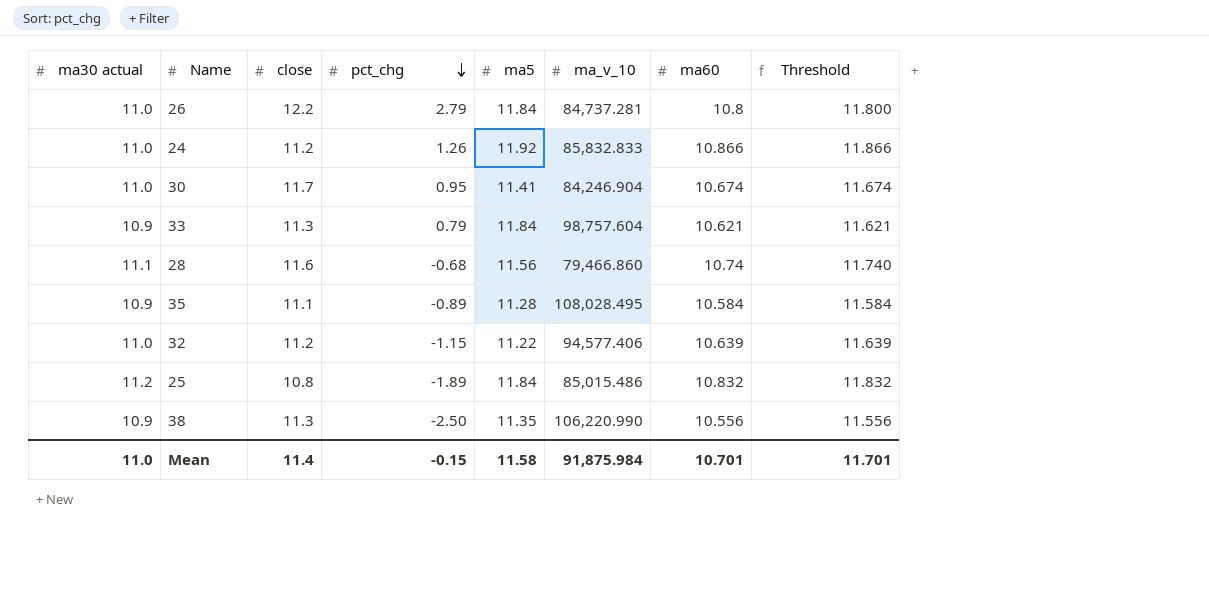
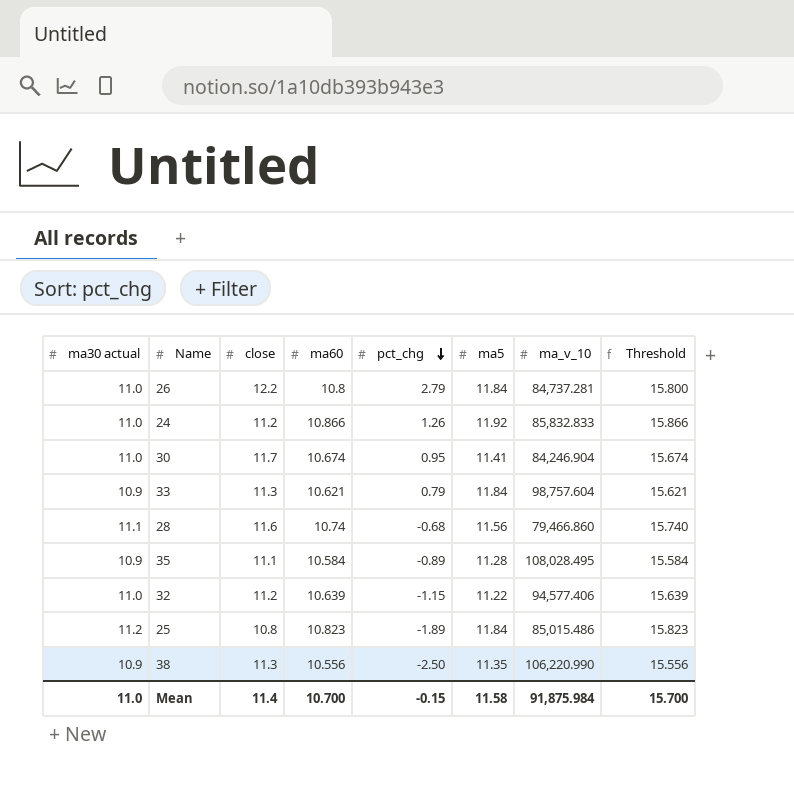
column ma60 | position: 7 -> 4
column Threshold | formula: [ma60] + 1 -> [ma60] + 5
25 | ma60: 10.832 -> 10.823
Mean | ma60: 10.701 -> 10.700
Mean | Threshold: 11.701 -> 15.700

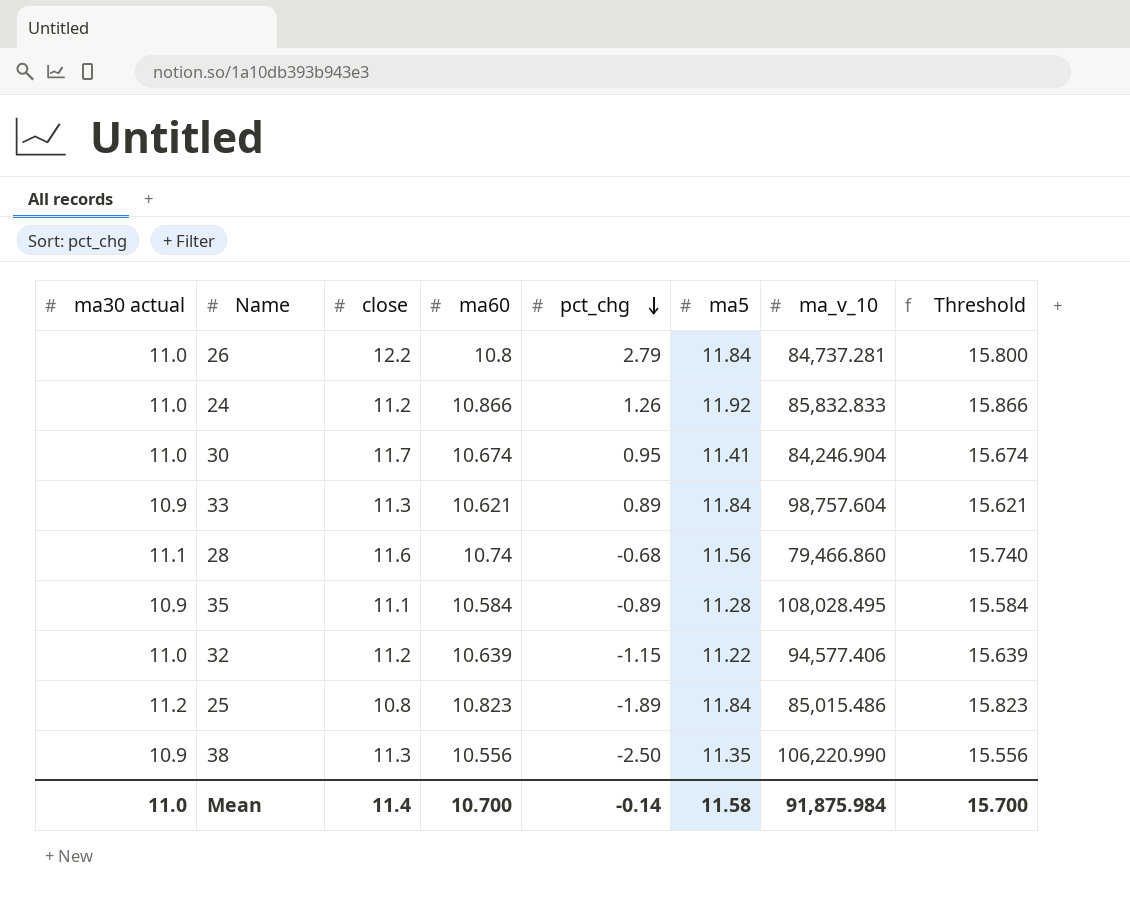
33 | pct_chg: 0.79 -> 0.89
Mean | pct_chg: -0.15 -> -0.14

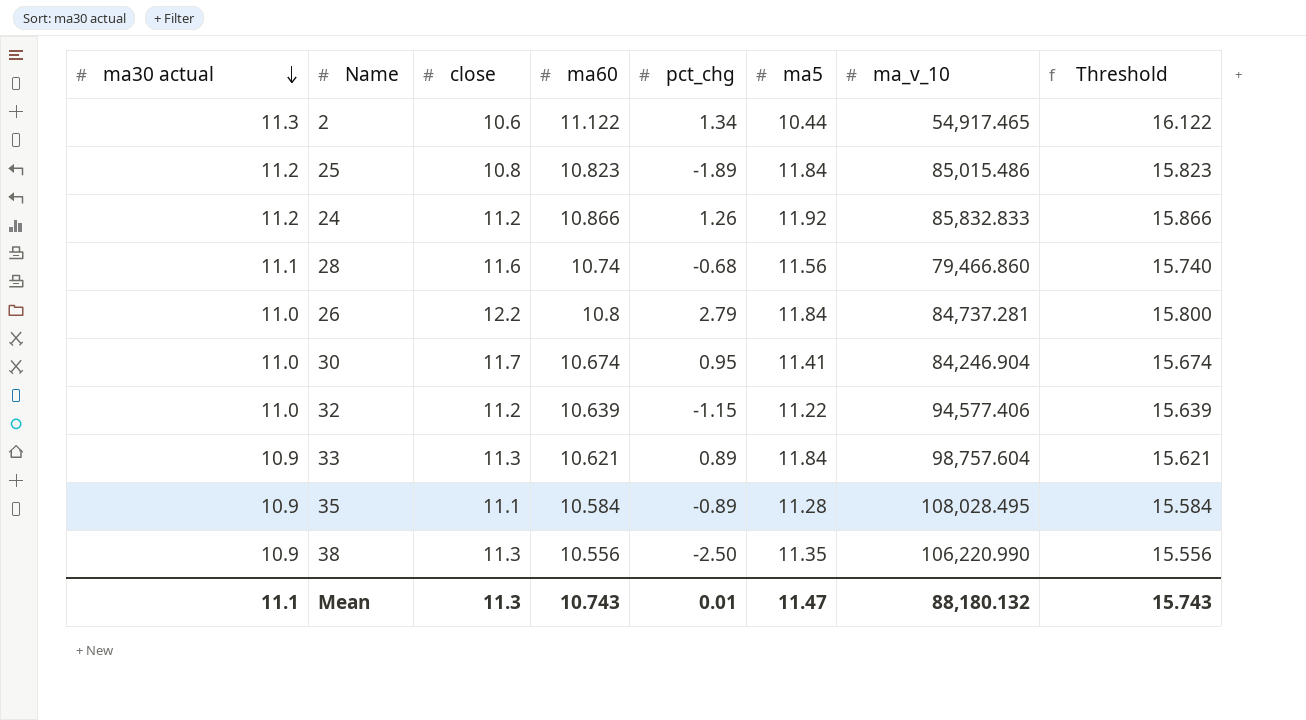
row order: pct_chg descending -> ma30 actual descending
row 2: none -> 11.3 | 10.6 | 11.122 | 1.34 | 10.44 | 54,917.465 | 16.122
24 | ma30 actual: 11.0 -> 11.2
Mean | ma30 actual: 11.0 -> 11.1
Mean | close: 11.4 -> 11.3
Mean | ma60: 10.700 -> 10.743
Mean | pct_chg: -0.14 -> 0.01
Mean | ma5: 11.58 -> 11.47
Mean | ma_v_10: 91,875.984 -> 88,180.132
Mean | Threshold: 15.700 -> 15.743

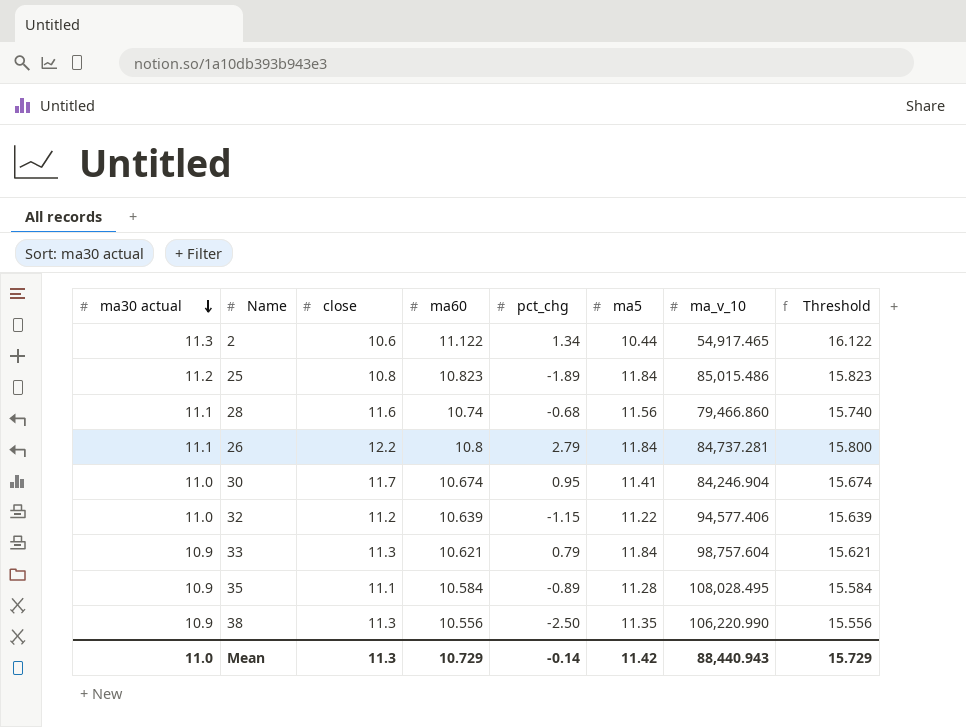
row 24: 11.2 | 11.2 | 10.866 | 1.26 | 11.92 | 85,832.833 | 15.866 -> none
26 | ma30 actual: 11.0 -> 11.1
33 | pct_chg: 0.89 -> 0.79
Mean | ma30 actual: 11.1 -> 11.0
Mean | ma60: 10.743 -> 10.729
Mean | pct_chg: 0.01 -> -0.14
Mean | ma5: 11.47 -> 11.42
Mean | ma_v_10: 88,180.132 -> 88,440.943
Mean | Threshold: 15.743 -> 15.729

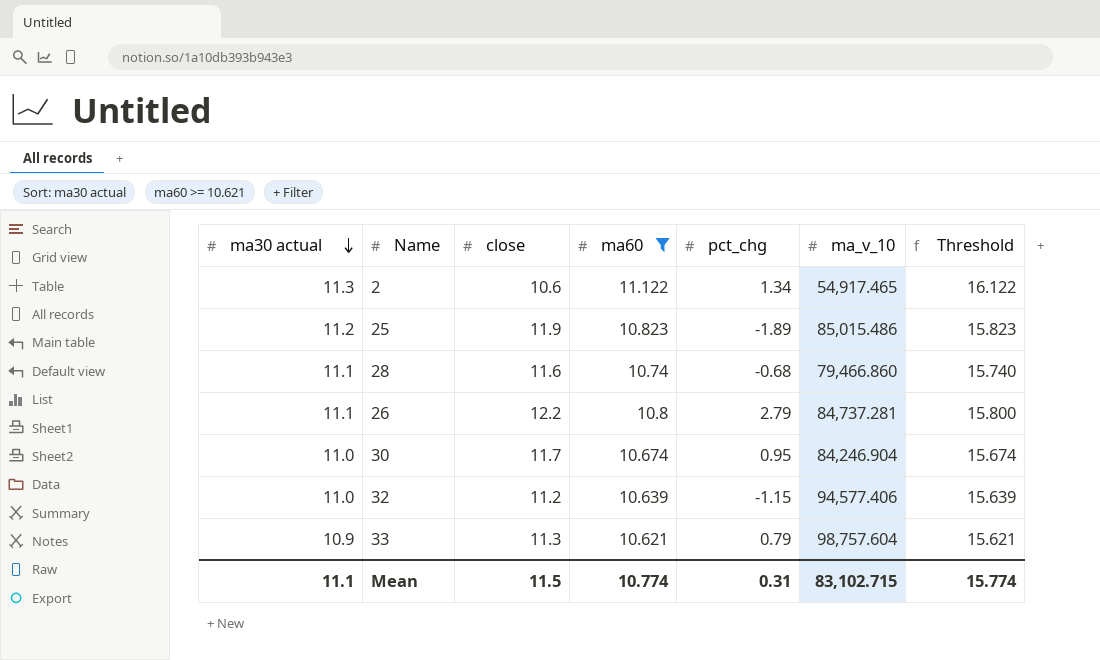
filter: none -> ma60 >= 10.621
column ma5 | position: 6 -> none
25 | close: 10.8 -> 11.9
Mean | ma30 actual: 11.0 -> 11.1
Mean | close: 11.3 -> 11.5
Mean | ma60: 10.729 -> 10.774
Mean | pct_chg: -0.14 -> 0.31
Mean | ma_v_10: 88,440.943 -> 83,102.715
Mean | Threshold: 15.729 -> 15.774

